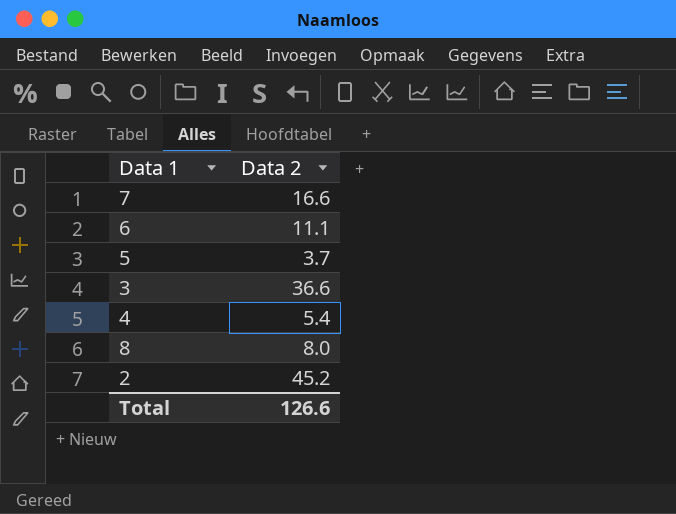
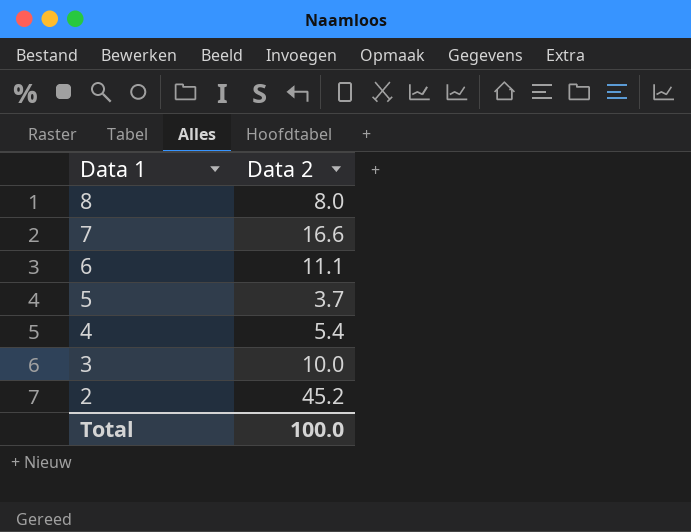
row order: none -> Data 1 descending
3 | Data 2: 36.6 -> 10.0
Total | Data 2: 126.6 -> 100.0

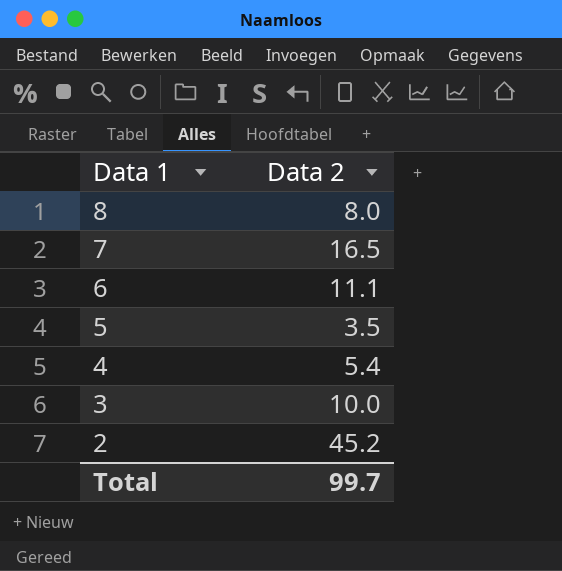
7 | Data 2: 16.6 -> 16.5
5 | Data 2: 3.7 -> 3.5
Total | Data 2: 100.0 -> 99.7

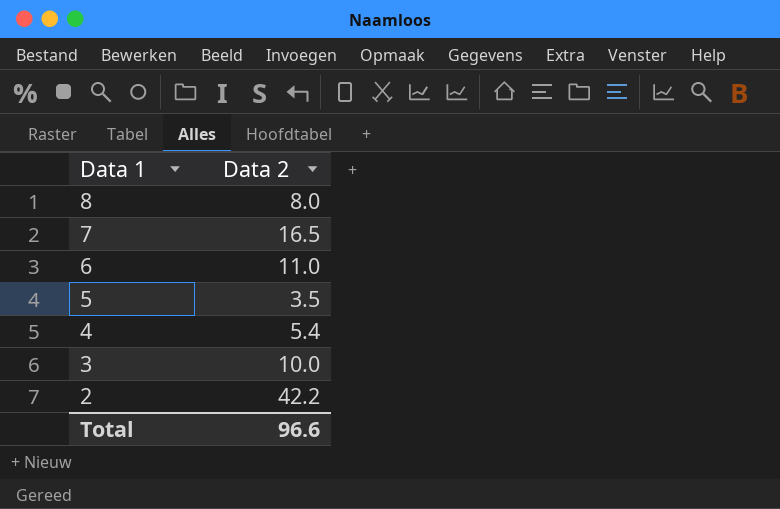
6 | Data 2: 11.1 -> 11.0
2 | Data 2: 45.2 -> 42.2
Total | Data 2: 99.7 -> 96.6

